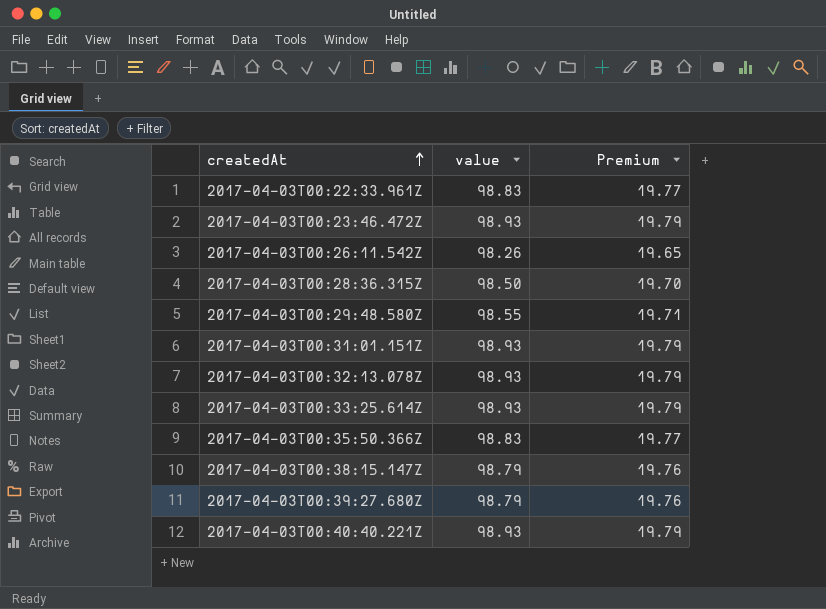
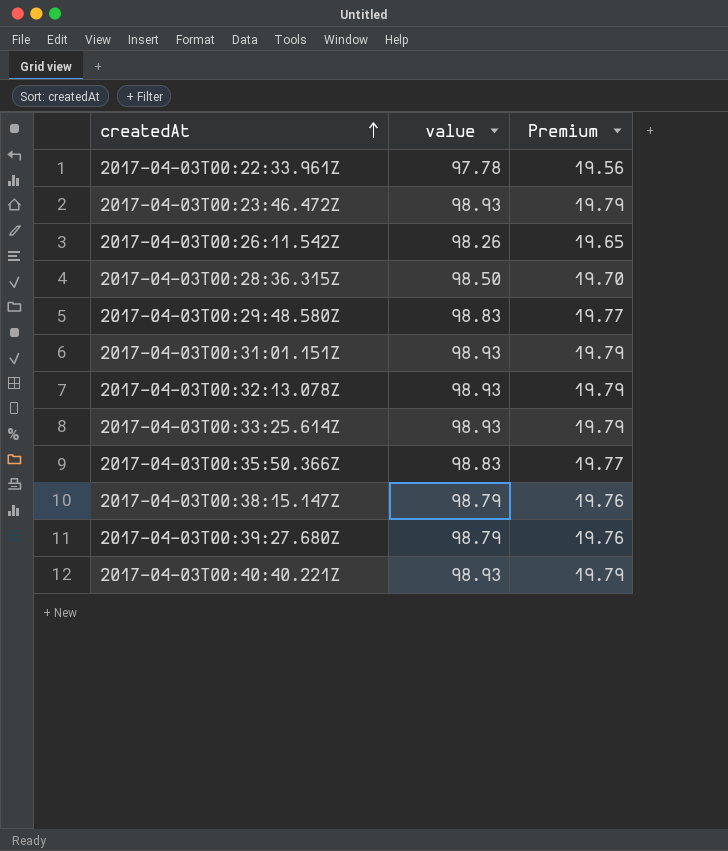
2017-04-03T00:22:33.961Z | value: 98.83 -> 97.78
2017-04-03T00:22:33.961Z | Premium: 19.77 -> 19.56
2017-04-03T00:29:48.580Z | value: 98.55 -> 98.83
2017-04-03T00:29:48.580Z | Premium: 19.71 -> 19.77

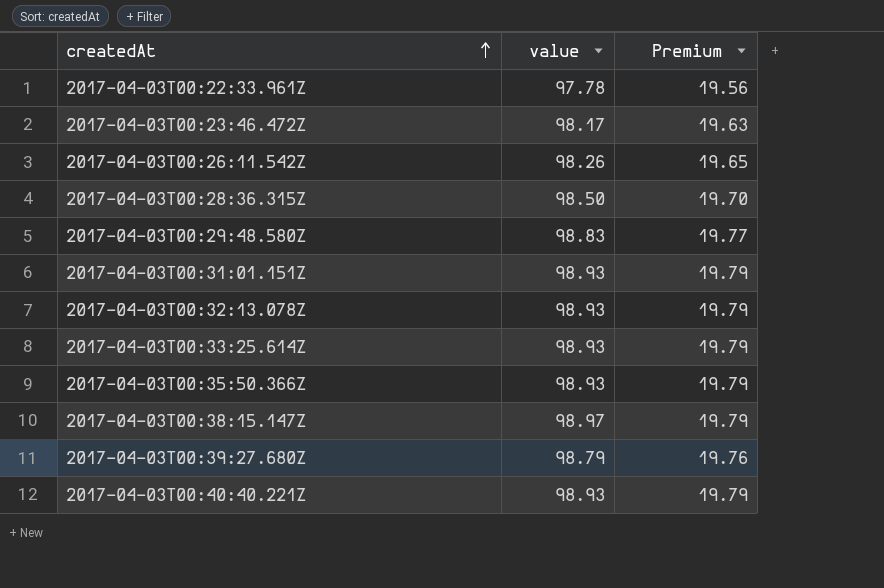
2017-04-03T00:23:46.472Z | value: 98.93 -> 98.17
2017-04-03T00:23:46.472Z | Premium: 19.79 -> 19.63
2017-04-03T00:35:50.366Z | value: 98.83 -> 98.93
2017-04-03T00:35:50.366Z | Premium: 19.77 -> 19.79
2017-04-03T00:38:15.147Z | value: 98.79 -> 98.97
2017-04-03T00:38:15.147Z | Premium: 19.76 -> 19.79

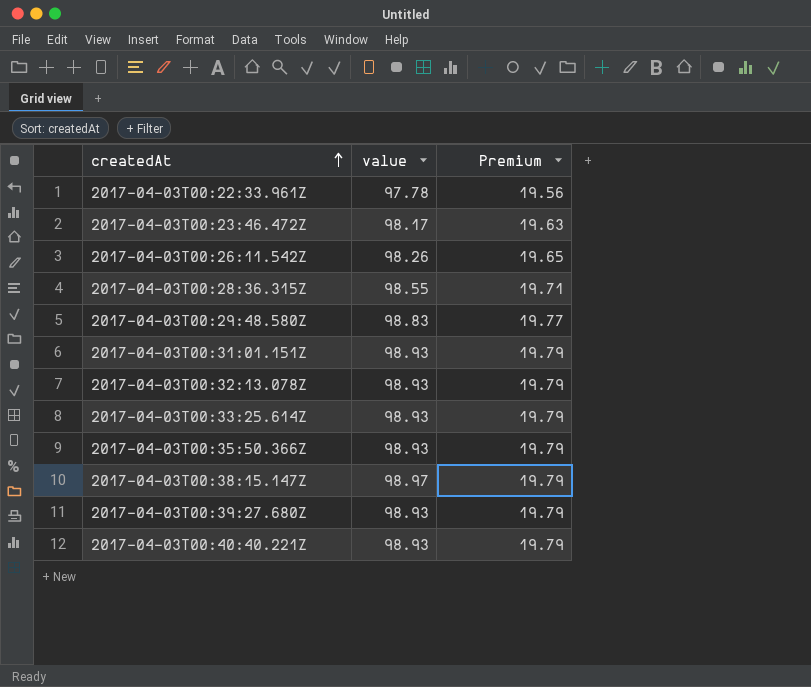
2017-04-03T00:28:36.315Z | value: 98.50 -> 98.55
2017-04-03T00:28:36.315Z | Premium: 19.70 -> 19.71
2017-04-03T00:39:27.680Z | value: 98.79 -> 98.93
2017-04-03T00:39:27.680Z | Premium: 19.76 -> 19.79

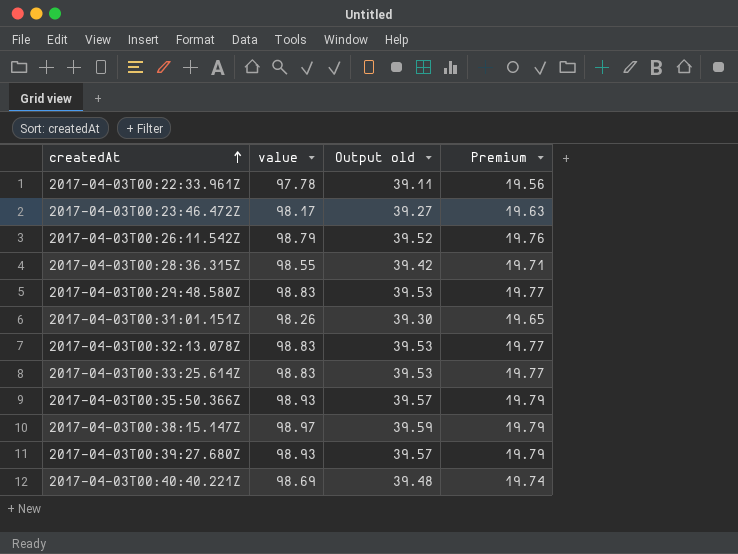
column Output old | formula: none -> [value] * 0.4
2017-04-03T00:26:11.542Z | value: 98.26 -> 98.79
2017-04-03T00:26:11.542Z | Premium: 19.65 -> 19.76
2017-04-03T00:31:01.151Z | value: 98.93 -> 98.26
2017-04-03T00:31:01.151Z | Premium: 19.79 -> 19.65
2017-04-03T00:32:13.078Z | value: 98.93 -> 98.83
2017-04-03T00:32:13.078Z | Premium: 19.79 -> 19.77
2017-04-03T00:33:25.614Z | value: 98.93 -> 98.83
2017-04-03T00:33:25.614Z | Premium: 19.79 -> 19.77
2017-04-03T00:40:40.221Z | value: 98.93 -> 98.69
2017-04-03T00:40:40.221Z | Premium: 19.79 -> 19.74

